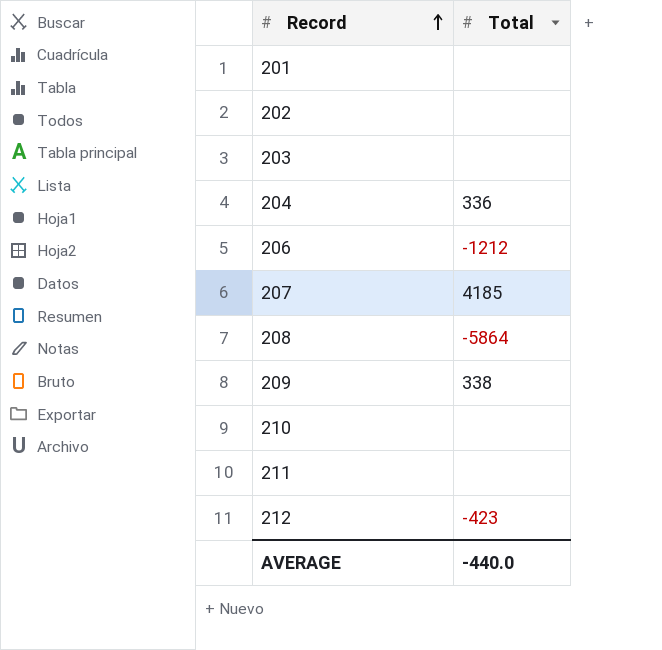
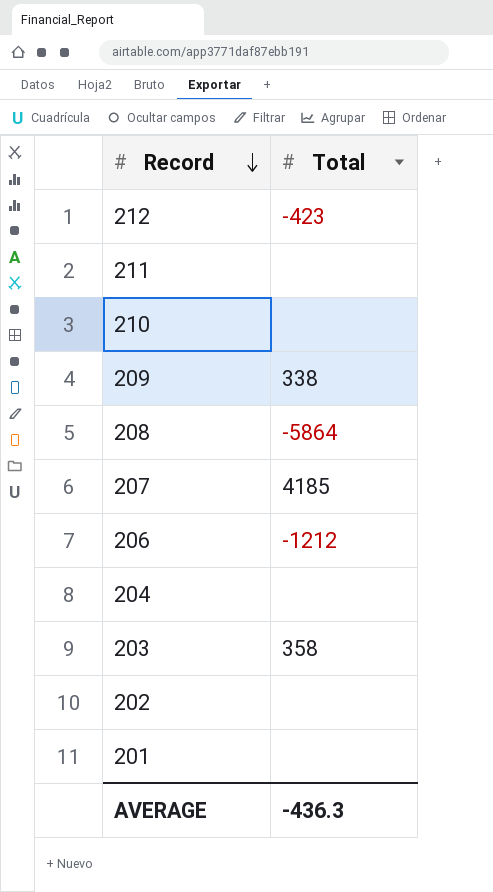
row order: Record ascending -> Record descending
204 | Total: 336 -> none
203 | Total: none -> 358
AVERAGE | Total: -440.0 -> -436.3

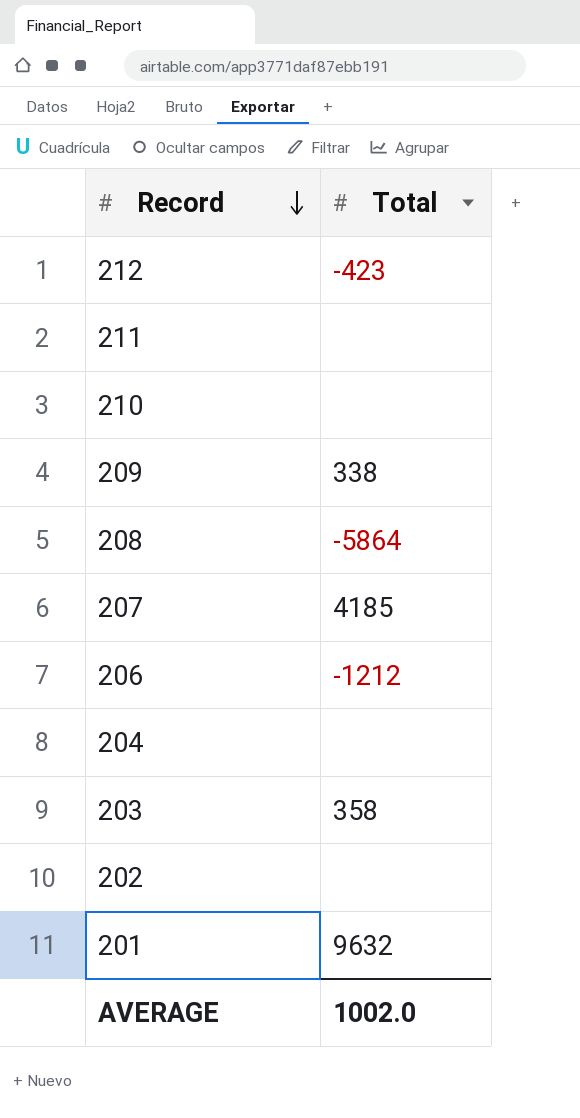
201 | Total: none -> 9632
AVERAGE | Total: -436.3 -> 1002.0

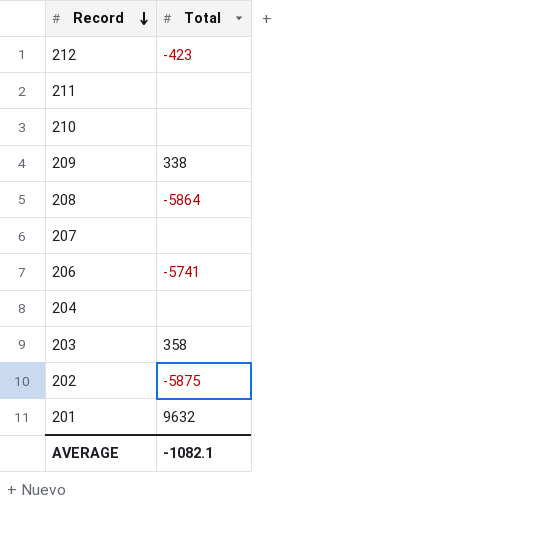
207 | Total: 4185 -> none
206 | Total: -1212 -> -5741
202 | Total: none -> -5875
AVERAGE | Total: 1002.0 -> -1082.1

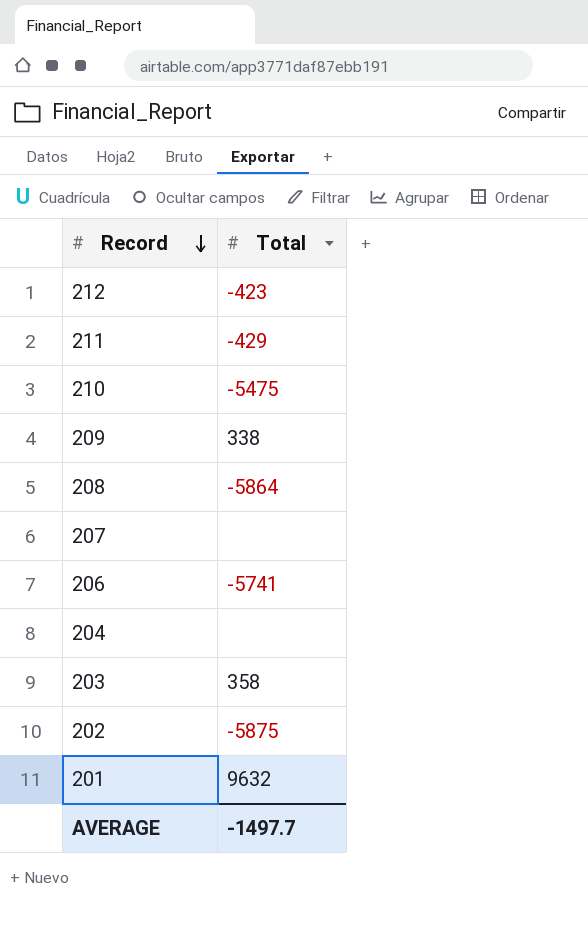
211 | Total: none -> -429
210 | Total: none -> -5475
AVERAGE | Total: -1082.1 -> -1497.7

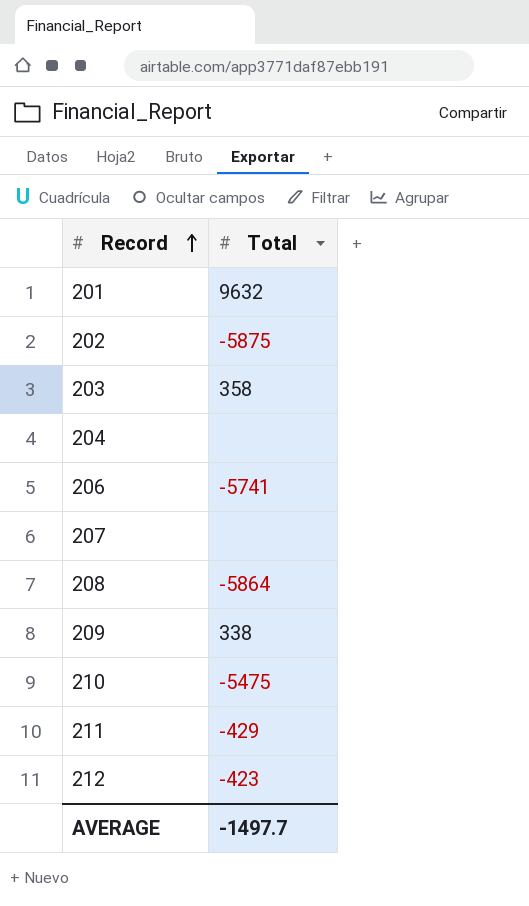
row order: Record descending -> Record ascending

